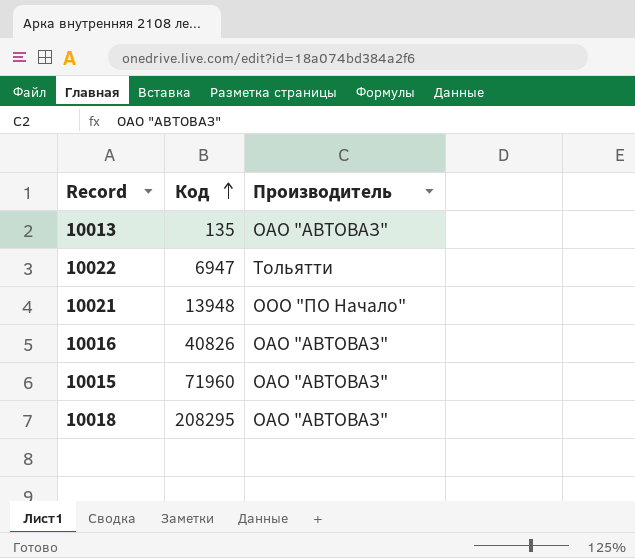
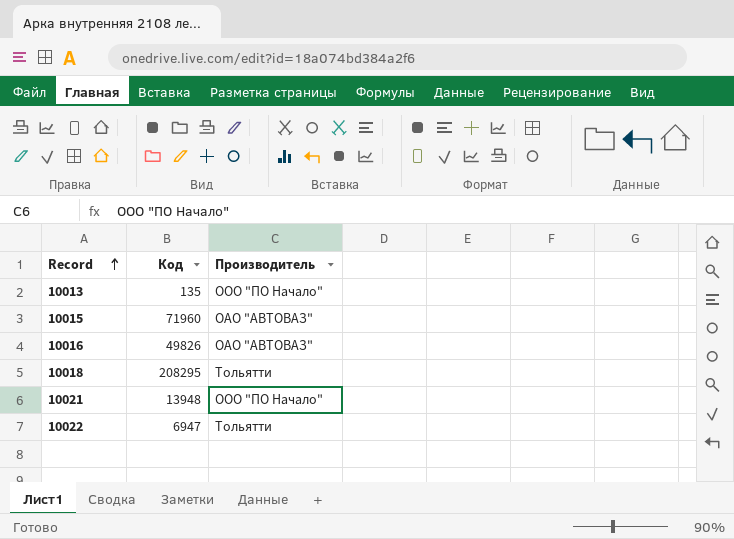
row order: Код ascending -> Record ascending
10013 | Производитель: ОАО "АВТОВАЗ" -> ООО "ПО Начало"
10016 | Код: 40826 -> 49826
10018 | Производитель: ОАО "АВТОВАЗ" -> Тольятти

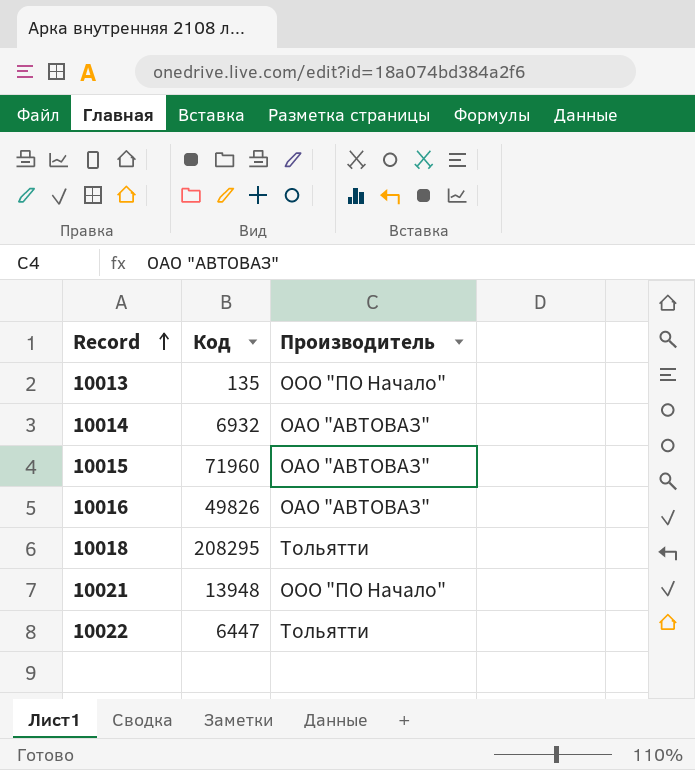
row 10014: none -> 6932 | ОАО "АВТОВАЗ"
10022 | Код: 6947 -> 6447

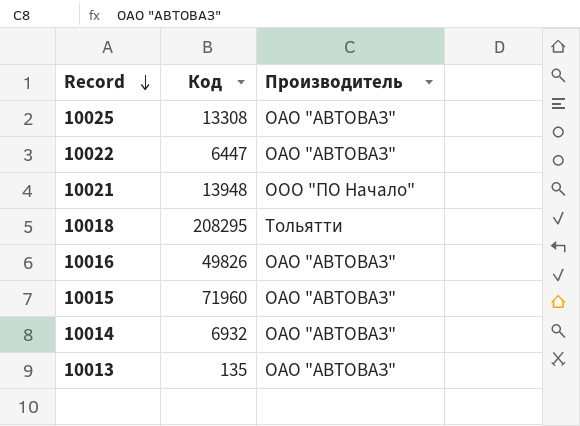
row order: Record ascending -> Record descending
row 10025: none -> 13308 | ОАО "АВТОВАЗ"
10022 | Производитель: Тольятти -> ОАО "АВТОВАЗ"
10013 | Производитель: ООО "ПО Начало" -> ОАО "АВТОВАЗ"

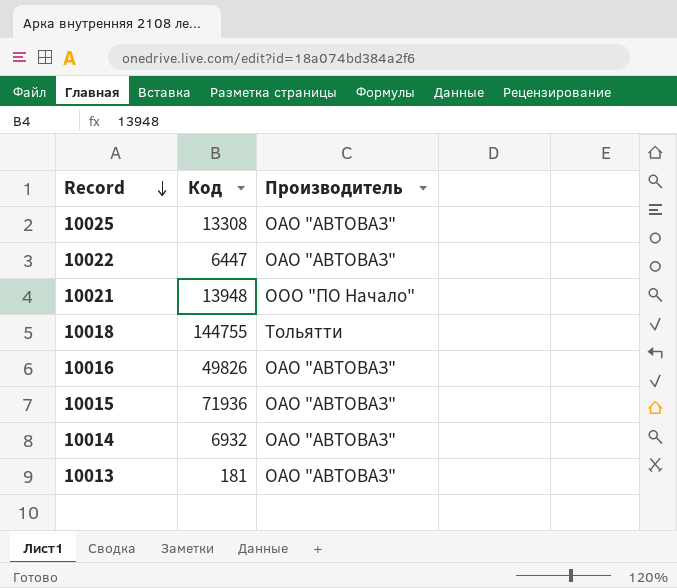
10018 | Код: 208295 -> 144755
10015 | Код: 71960 -> 71936
10013 | Код: 135 -> 181

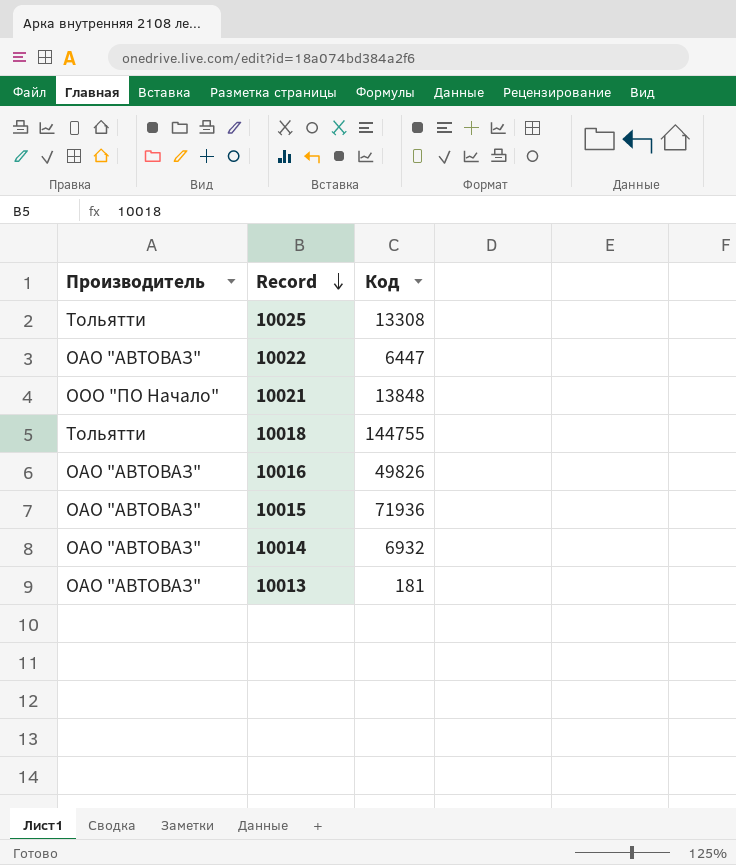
column Производитель | position: 3 -> 1
10025 | Производитель: ОАО "АВТОВАЗ" -> Тольятти
10021 | Код: 13948 -> 13848

